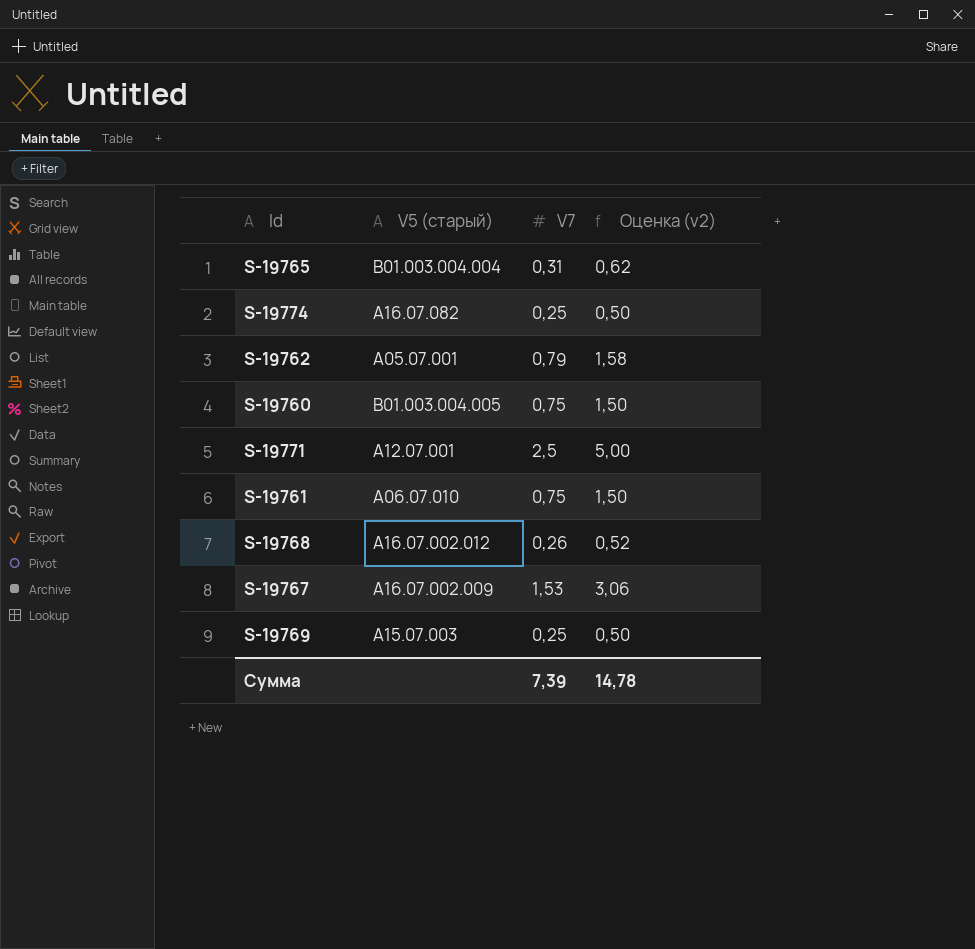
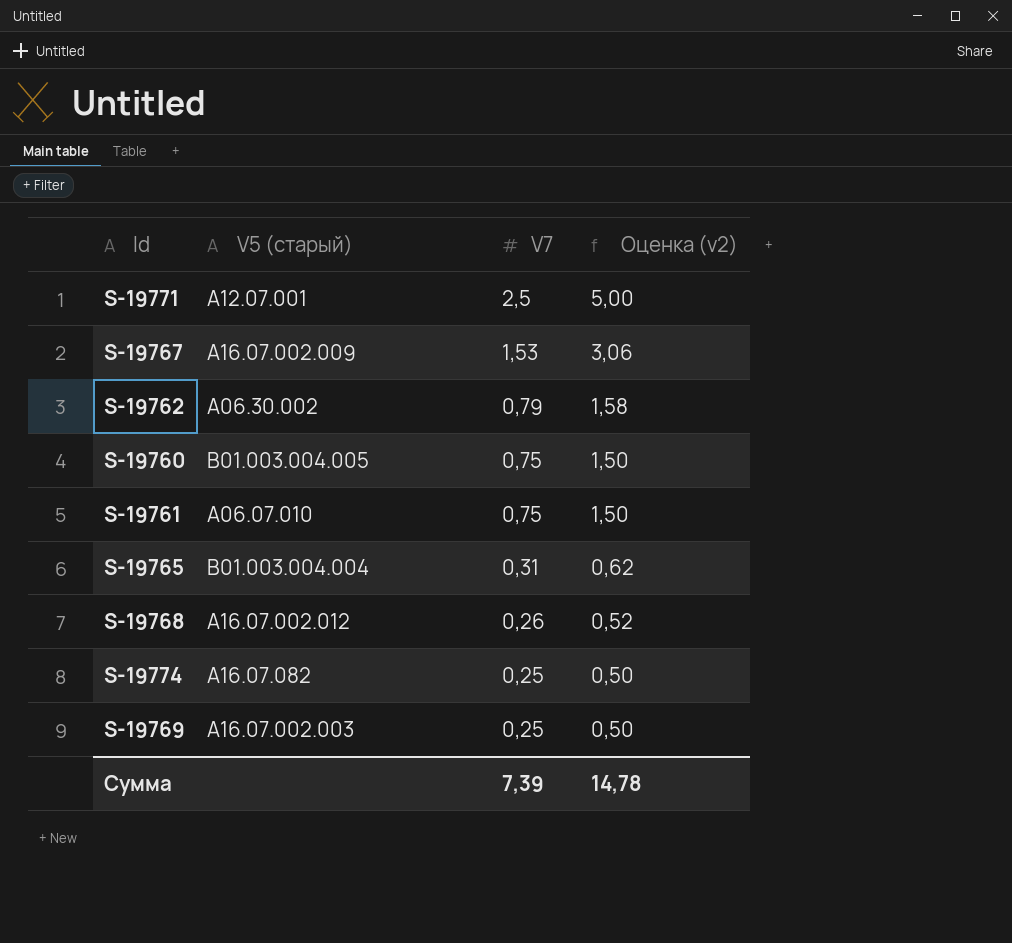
row order: none -> V7 descending
S-19762 | V5 (старый): A05.07.001 -> A06.30.002
S-19769 | V5 (старый): A15.07.003 -> A16.07.002.003

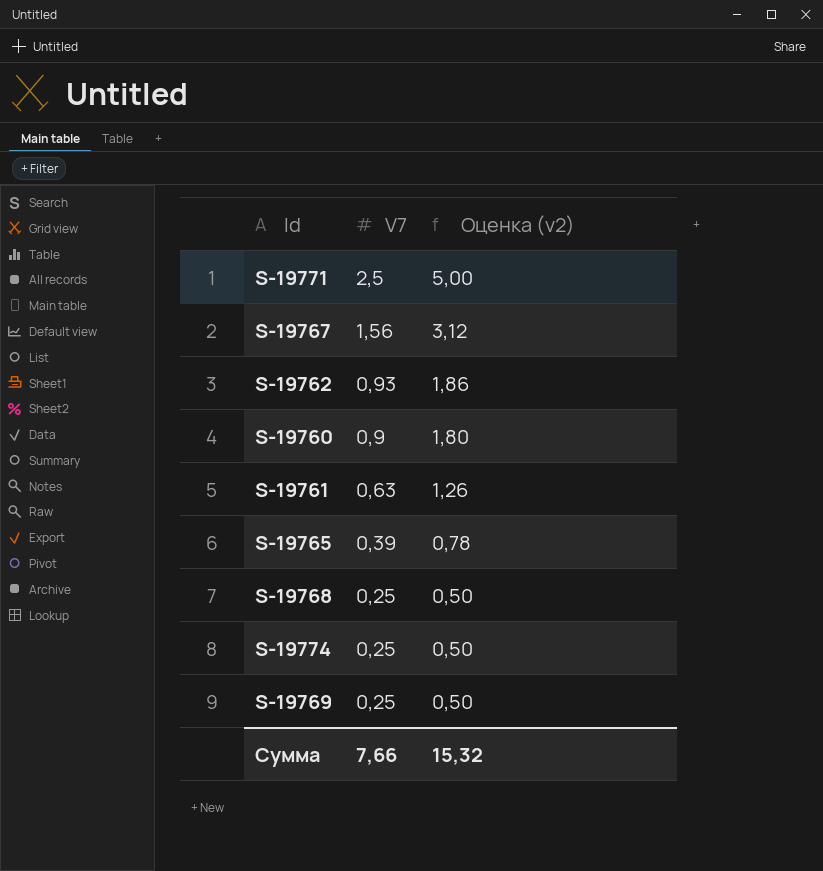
column V5 (старый) | position: 2 -> none
S-19767 | V7: 1,53 -> 1,56
S-19767 | Оценка (v2): 3,06 -> 3,12
S-19762 | V7: 0,79 -> 0,93
S-19762 | Оценка (v2): 1,58 -> 1,86
S-19760 | V7: 0,75 -> 0,9
S-19760 | Оценка (v2): 1,50 -> 1,80
S-19761 | V7: 0,75 -> 0,63
S-19761 | Оценка (v2): 1,50 -> 1,26
S-19765 | V7: 0,31 -> 0,39
S-19765 | Оценка (v2): 0,62 -> 0,78
S-19768 | V7: 0,26 -> 0,25
S-19768 | Оценка (v2): 0,52 -> 0,50
Сумма | V7: 7,39 -> 7,66
Сумма | Оценка (v2): 14,78 -> 15,32

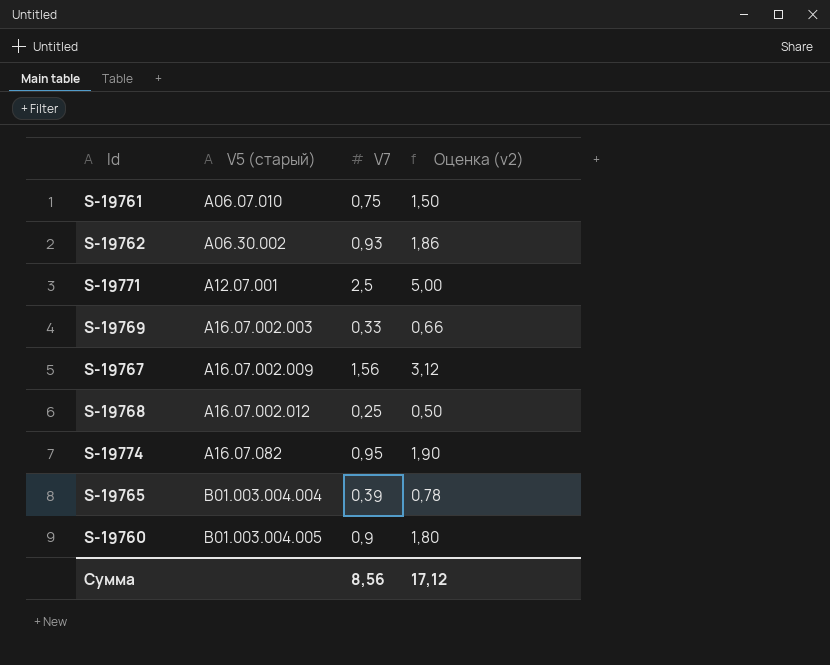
row order: V7 descending -> V5 (старый) ascending
column V5 (старый) | position: none -> 2
S-19761 | V7: 0,63 -> 0,75
S-19761 | Оценка (v2): 1,26 -> 1,50
S-19769 | V7: 0,25 -> 0,33
S-19769 | Оценка (v2): 0,50 -> 0,66
S-19774 | V7: 0,25 -> 0,95
S-19774 | Оценка (v2): 0,50 -> 1,90
Сумма | V7: 7,66 -> 8,56
Сумма | Оценка (v2): 15,32 -> 17,12

